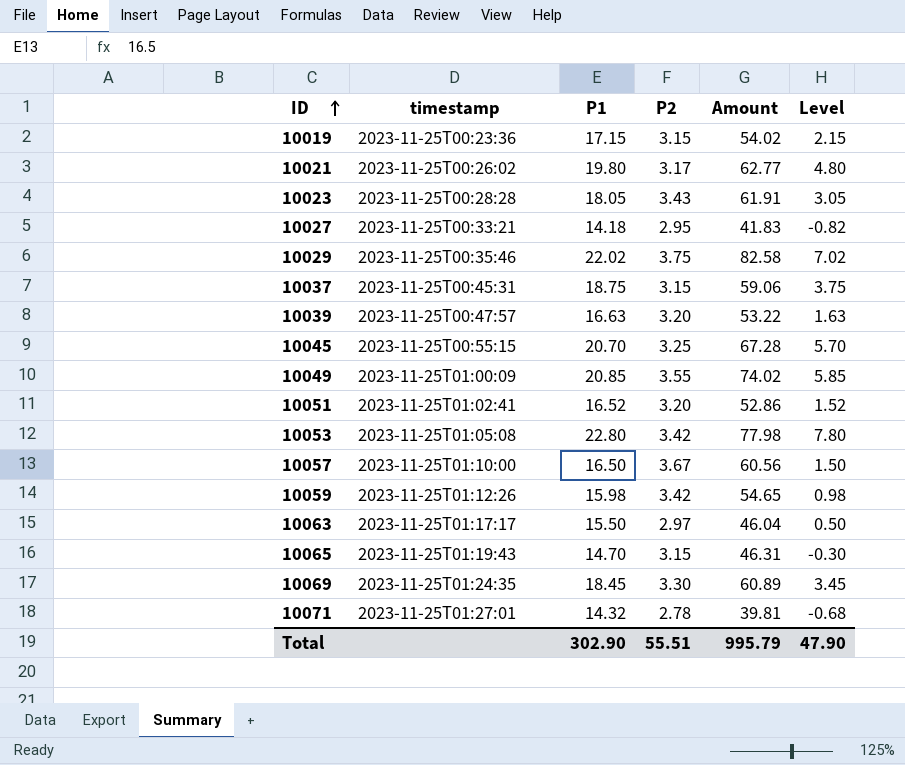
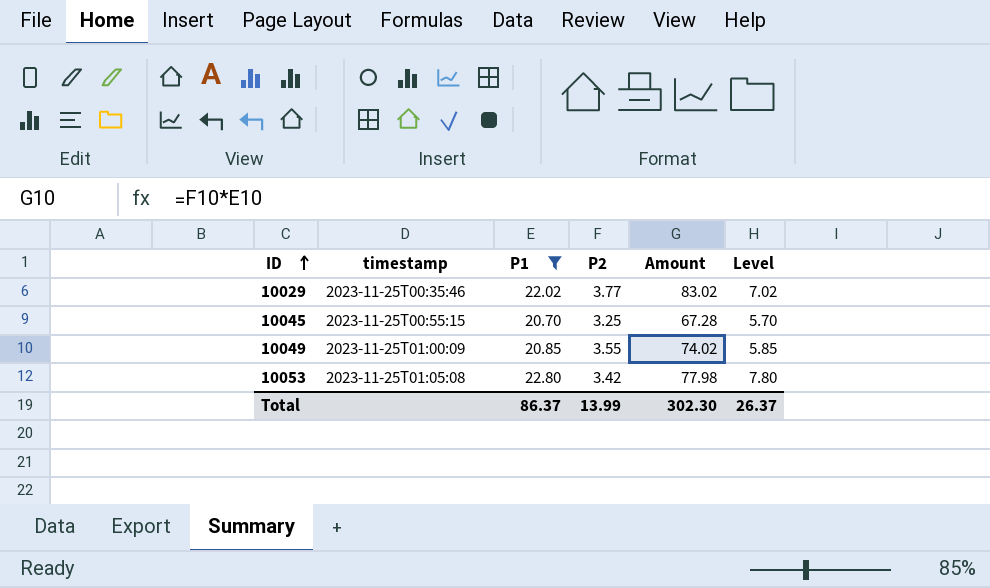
filter: none -> P1 >= 20.70
10029 | P2: 3.75 -> 3.77
10029 | Amount: 82.58 -> 83.02
Total | P1: 302.90 -> 86.37
Total | P2: 55.51 -> 13.99
Total | Amount: 995.79 -> 302.30
Total | Level: 47.90 -> 26.37

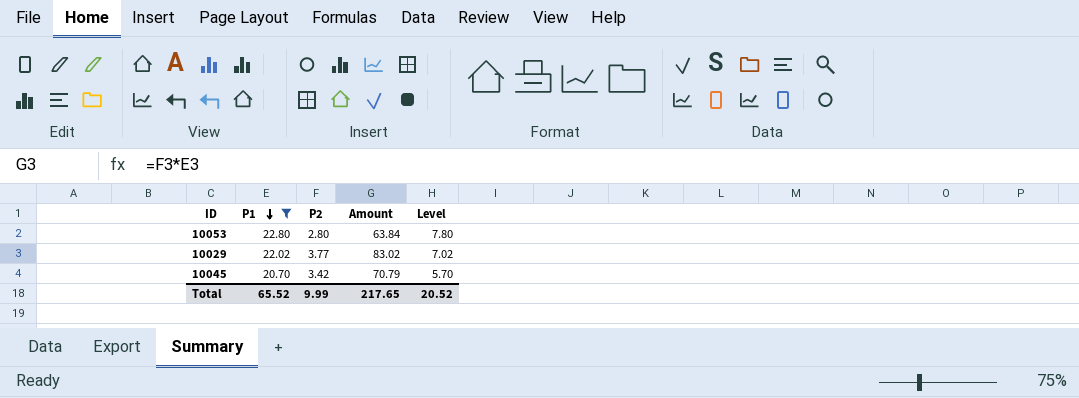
row order: ID ascending -> P1 descending
column timestamp | position: 2 -> none
row 10049: 2023-11-25T01:00:09 | 20.85 | 3.55 | 74.02 | 5.85 -> none
10053 | P2: 3.42 -> 2.80
10053 | Amount: 77.98 -> 63.84
10045 | P2: 3.25 -> 3.42
10045 | Amount: 67.28 -> 70.79
Total | P1: 86.37 -> 65.52
Total | P2: 13.99 -> 9.99
Total | Amount: 302.30 -> 217.65
Total | Level: 26.37 -> 20.52

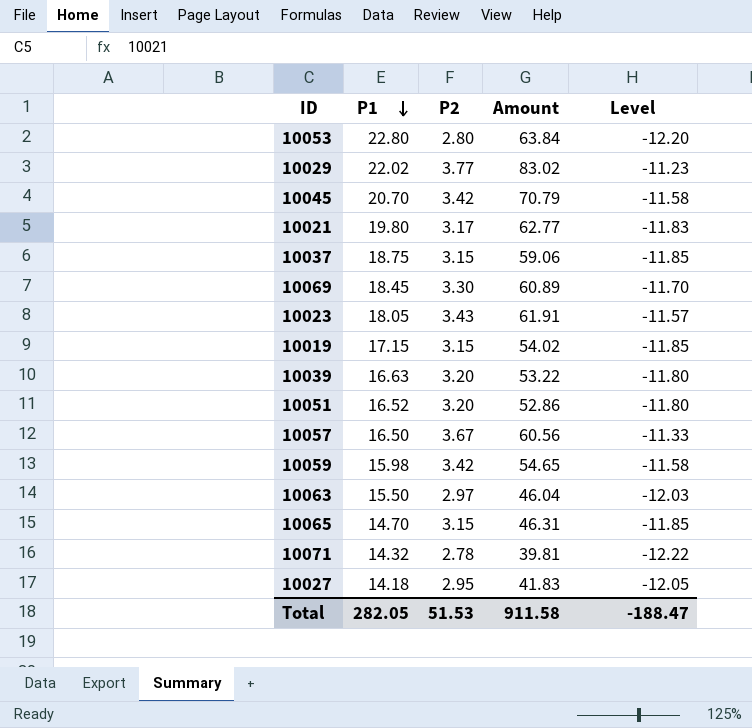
filter: P1 >= 20.70 -> none
column Level | formula: [P1] - 15 -> [P2] - 15
Total | P1: 65.52 -> 282.05
Total | P2: 9.99 -> 51.53
Total | Amount: 217.65 -> 911.58
Total | Level: 20.52 -> -188.47

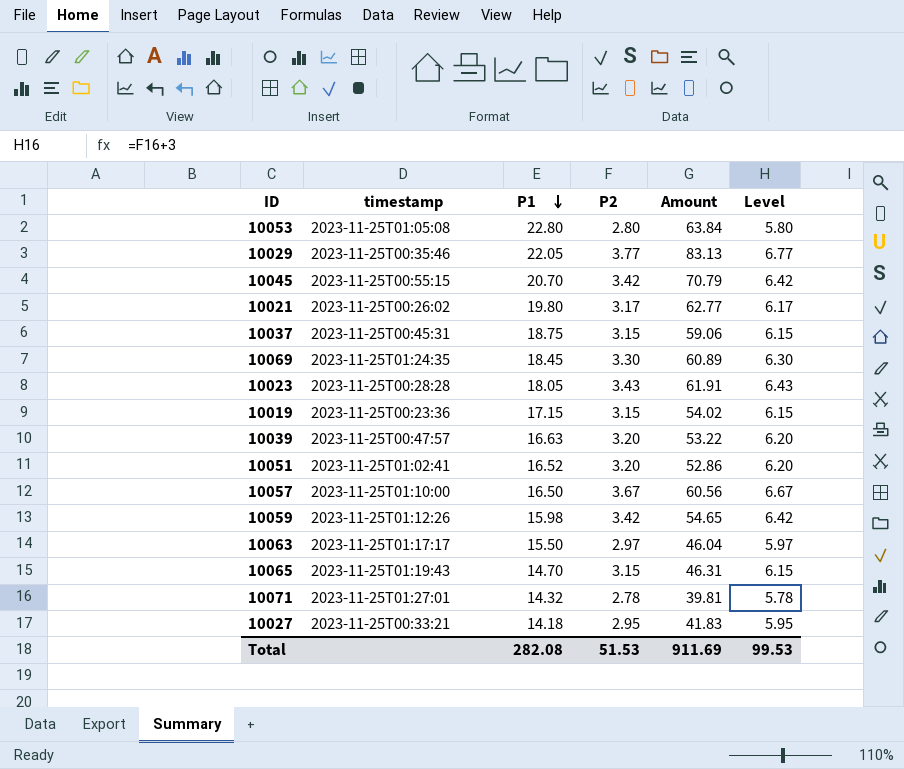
column timestamp | position: none -> 2
column Level | formula: [P2] - 15 -> [P2] + 3
10029 | P1: 22.02 -> 22.05
10029 | Amount: 83.02 -> 83.13
Total | P1: 282.05 -> 282.08
Total | Amount: 911.58 -> 911.69
Total | Level: -188.47 -> 99.53

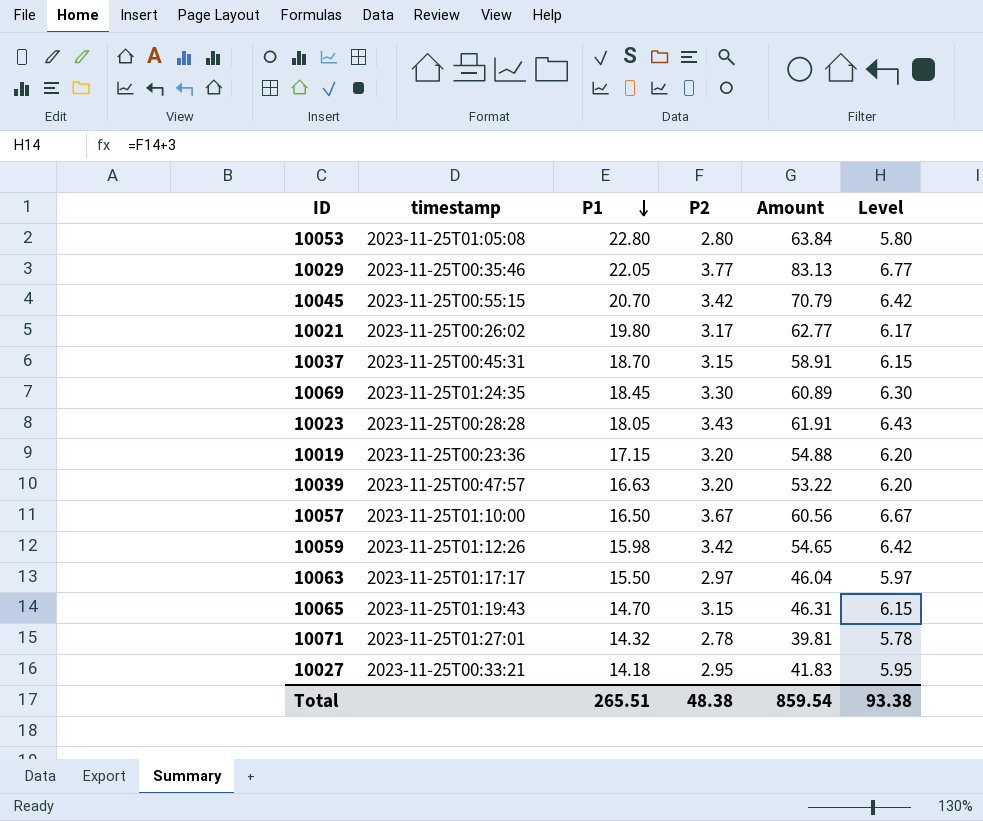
row 10051: 2023-11-25T01:02:41 | 16.52 | 3.20 | 52.86 | 6.20 -> none
10037 | P1: 18.75 -> 18.70
10037 | Amount: 59.06 -> 58.91
10019 | P2: 3.15 -> 3.20
10019 | Amount: 54.02 -> 54.88
10019 | Level: 6.15 -> 6.20
Total | P1: 282.08 -> 265.51
Total | P2: 51.53 -> 48.38
Total | Amount: 911.69 -> 859.54
Total | Level: 99.53 -> 93.38

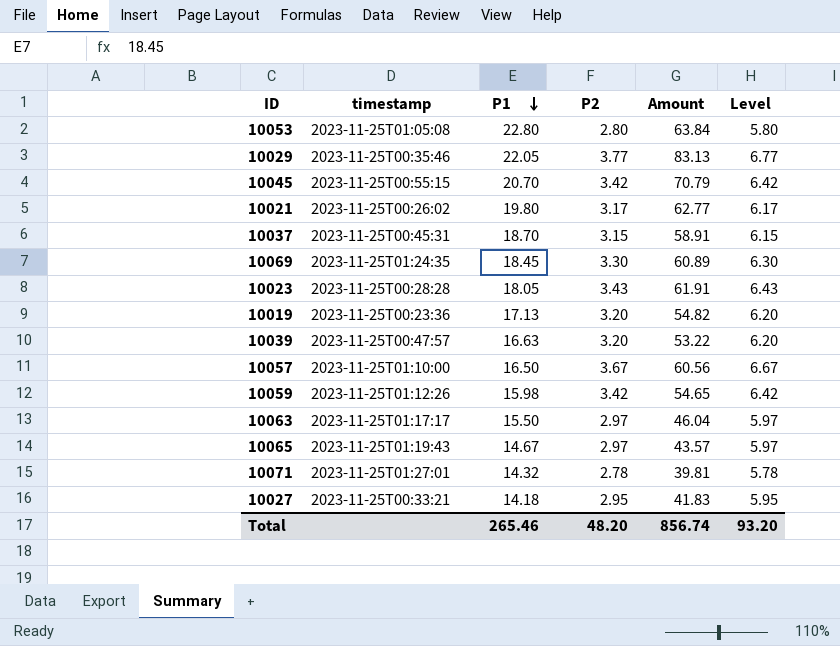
10019 | P1: 17.15 -> 17.13
10019 | Amount: 54.88 -> 54.82
10065 | P1: 14.70 -> 14.67
10065 | P2: 3.15 -> 2.97
10065 | Amount: 46.31 -> 43.57
10065 | Level: 6.15 -> 5.97
Total | P1: 265.51 -> 265.46
Total | P2: 48.38 -> 48.20
Total | Amount: 859.54 -> 856.74
Total | Level: 93.38 -> 93.20

